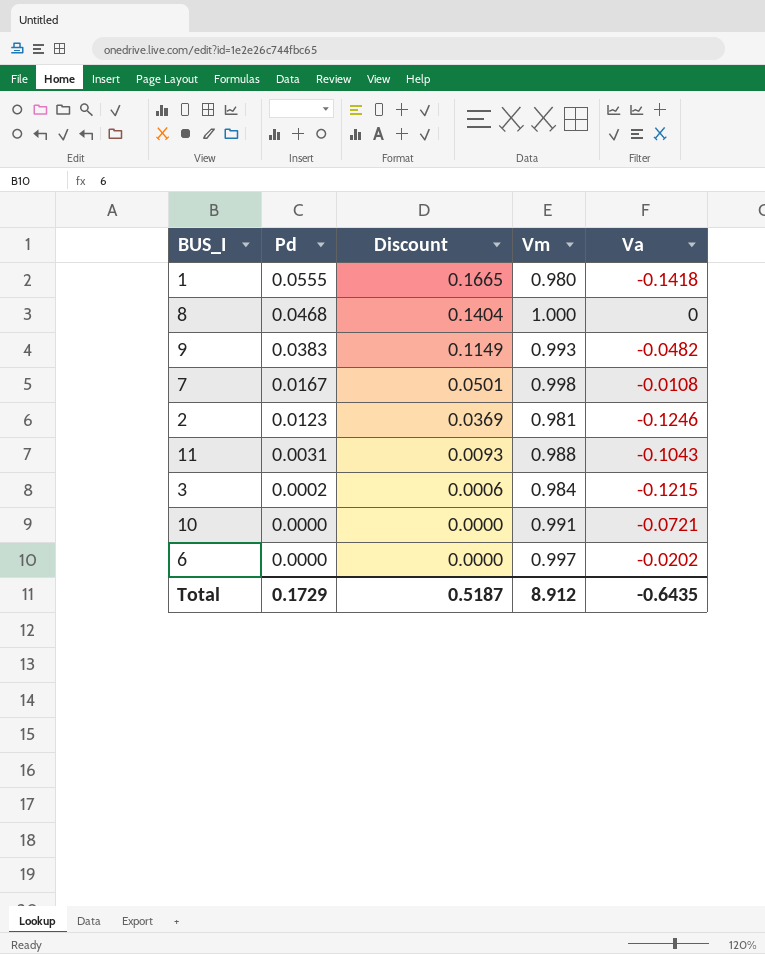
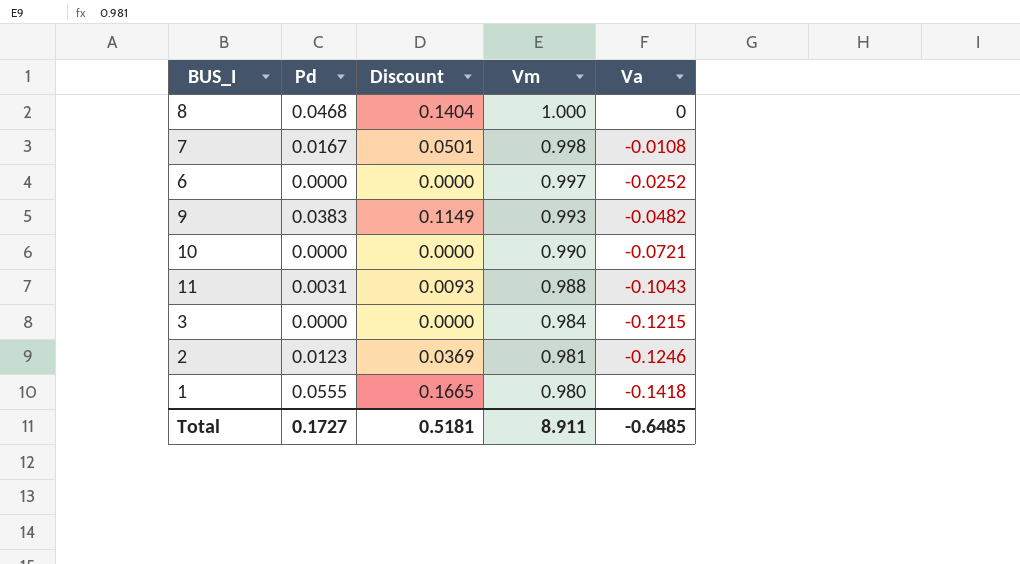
row order: Pd descending -> Vm descending
6 | Va: -0.0202 -> -0.0252
10 | Vm: 0.991 -> 0.990
3 | Pd: 0.0002 -> 0.0000
3 | Discount: 0.0006 -> 0.0000
Total | Pd: 0.1729 -> 0.1727
Total | Discount: 0.5187 -> 0.5181
Total | Vm: 8.912 -> 8.911
Total | Va: -0.6435 -> -0.6485

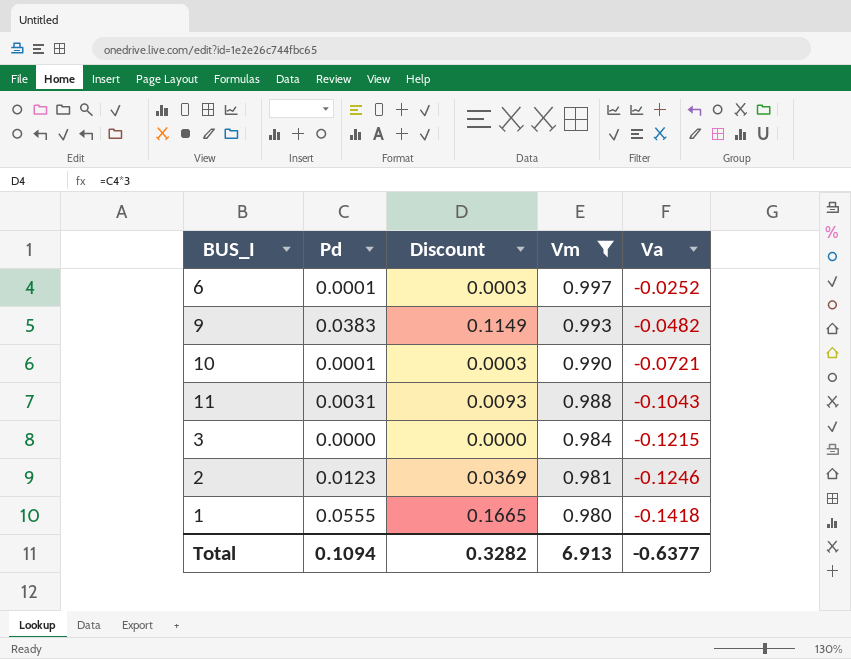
filter: none -> Vm <= 0.997
6 | Pd: 0.0000 -> 0.0001
6 | Discount: 0.0000 -> 0.0003
10 | Pd: 0.0000 -> 0.0001
10 | Discount: 0.0000 -> 0.0003
Total | Pd: 0.1727 -> 0.1094
Total | Discount: 0.5181 -> 0.3282
Total | Vm: 8.911 -> 6.913
Total | Va: -0.6485 -> -0.6377

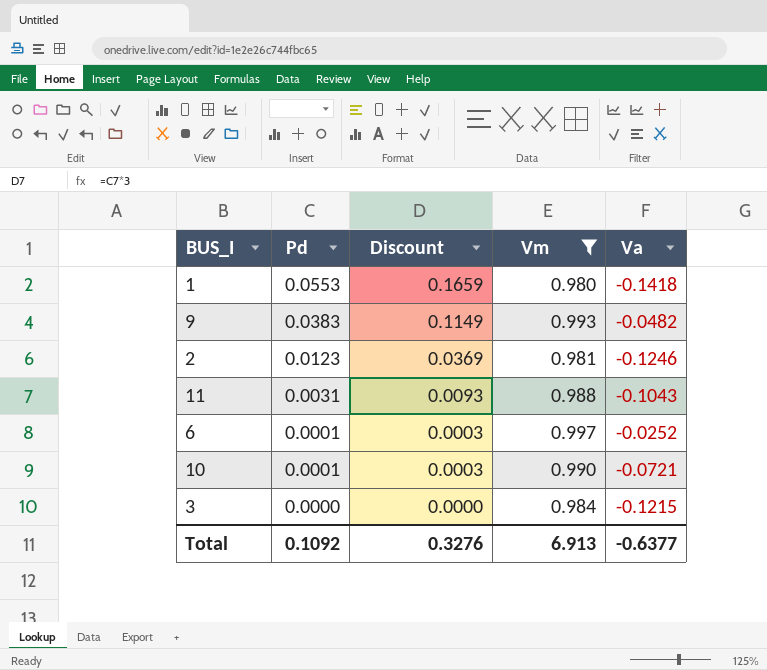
row order: Vm descending -> Pd descending
1 | Pd: 0.0555 -> 0.0553
1 | Discount: 0.1665 -> 0.1659
Total | Pd: 0.1094 -> 0.1092
Total | Discount: 0.3282 -> 0.3276

